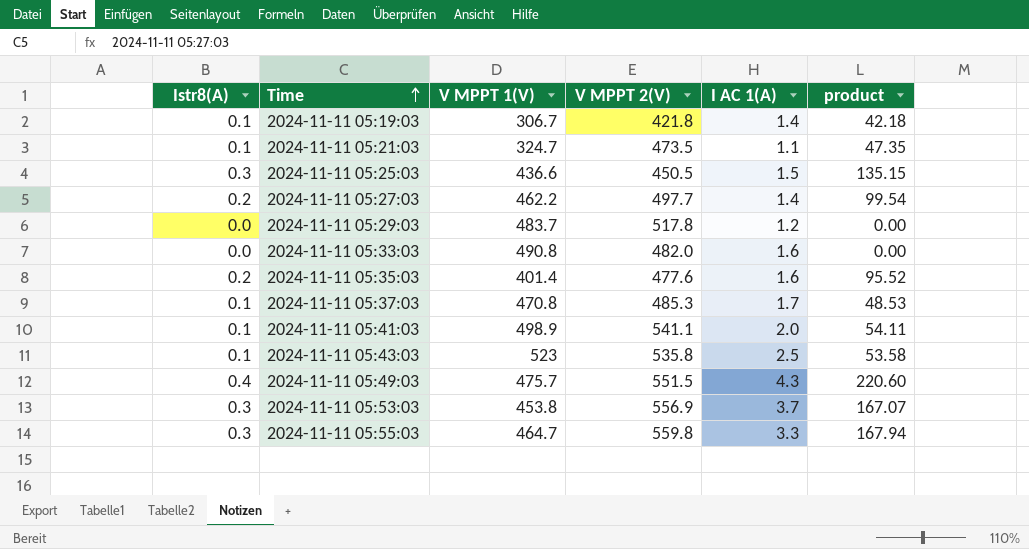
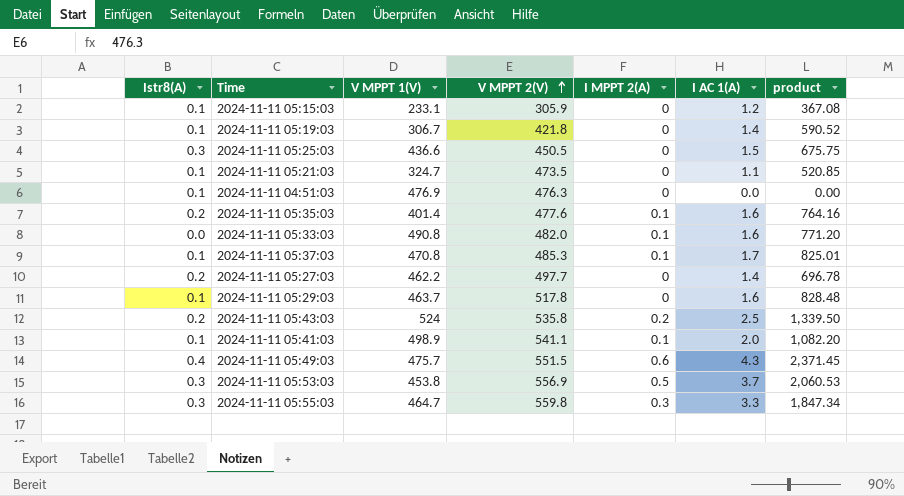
row order: Time ascending -> V MPPT 2(V) ascending
column I MPPT 2(A) | position: none -> 5
column product | formula: [Istr8(A)] * [V MPPT 2(V)] -> [V MPPT 2(V)] * [I AC 1(A)]
row 2024-11-11 05:15:03: none -> 0.1 | 233.1 | 305.9 | 0 | 1.2 | 367.08
row 2024-11-11 04:51:03: none -> 0.1 | 476.9 | 476.3 | 0 | 0.0 | 0.00
2024-11-11 05:29:03 | Istr8(A): 0.0 -> 0.1
2024-11-11 05:29:03 | V MPPT 1(V): 483.7 -> 463.7
2024-11-11 05:29:03 | I AC 1(A): 1.2 -> 1.6
2024-11-11 05:43:03 | Istr8(A): 0.1 -> 0.2
2024-11-11 05:43:03 | V MPPT 1(V): 523 -> 524

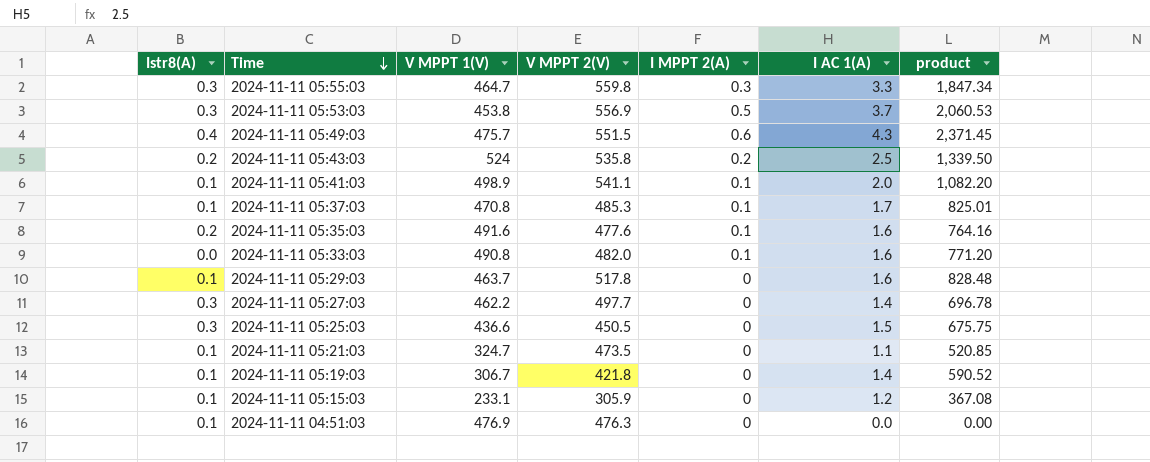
row order: V MPPT 2(V) ascending -> Time descending
2024-11-11 05:35:03 | V MPPT 1(V): 401.4 -> 491.6
2024-11-11 05:27:03 | Istr8(A): 0.2 -> 0.3

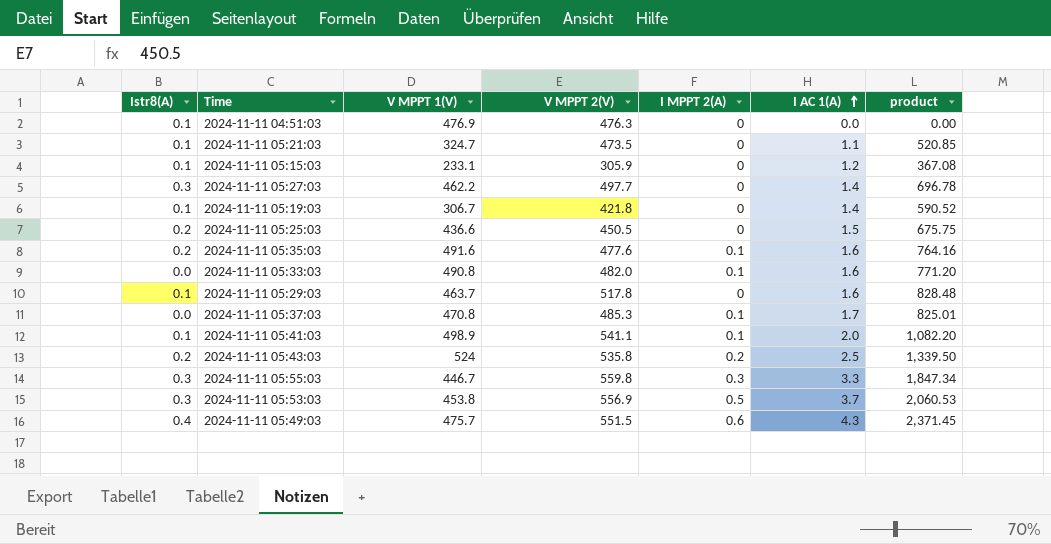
row order: Time descending -> I AC 1(A) ascending
2024-11-11 05:25:03 | Istr8(A): 0.3 -> 0.2
2024-11-11 05:37:03 | Istr8(A): 0.1 -> 0.0
2024-11-11 05:55:03 | V MPPT 1(V): 464.7 -> 446.7

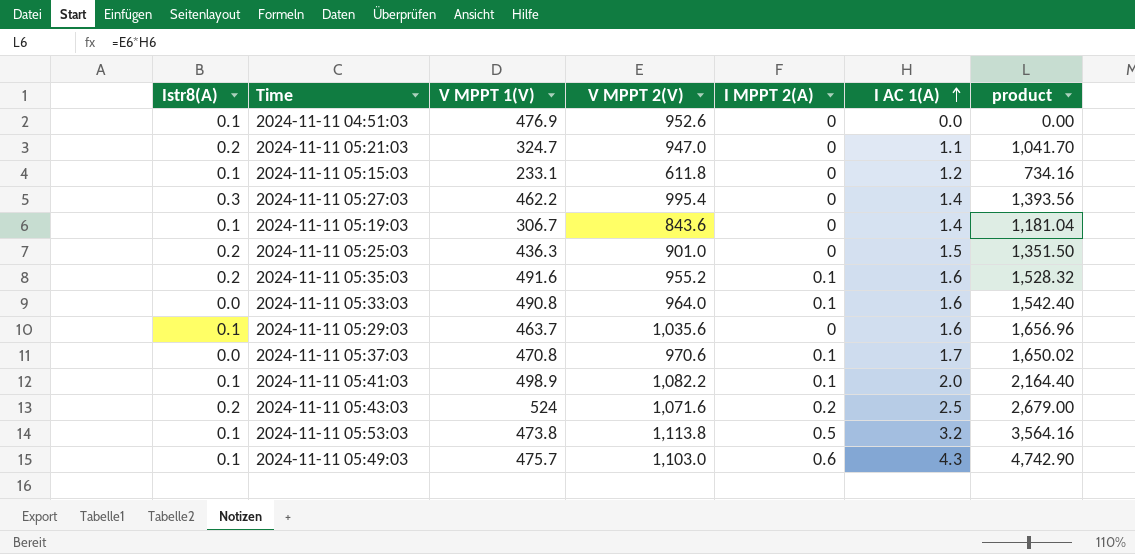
row 2024-11-11 05:55:03: 0.3 | 446.7 | 559.8 | 0.3 | 3.3 | 1,847.34 -> none
2024-11-11 04:51:03 | V MPPT 2(V): 476.3 -> 952.6
2024-11-11 05:21:03 | Istr8(A): 0.1 -> 0.2
2024-11-11 05:21:03 | V MPPT 2(V): 473.5 -> 947.0
2024-11-11 05:21:03 | product: 520.85 -> 1,041.70
2024-11-11 05:15:03 | V MPPT 2(V): 305.9 -> 611.8
2024-11-11 05:15:03 | product: 367.08 -> 734.16
2024-11-11 05:27:03 | V MPPT 2(V): 497.7 -> 995.4
2024-11-11 05:27:03 | product: 696.78 -> 1,393.56
2024-11-11 05:19:03 | V MPPT 2(V): 421.8 -> 843.6
2024-11-11 05:19:03 | product: 590.52 -> 1,181.04
2024-11-11 05:25:03 | V MPPT 1(V): 436.6 -> 436.3
2024-11-11 05:25:03 | V MPPT 2(V): 450.5 -> 901.0
2024-11-11 05:25:03 | product: 675.75 -> 1,351.50
2024-11-11 05:35:03 | V MPPT 2(V): 477.6 -> 955.2
2024-11-11 05:35:03 | product: 764.16 -> 1,528.32
2024-11-11 05:33:03 | V MPPT 2(V): 482.0 -> 964.0
2024-11-11 05:33:03 | product: 771.20 -> 1,542.40
2024-11-11 05:29:03 | V MPPT 2(V): 517.8 -> 1,035.6
2024-11-11 05:29:03 | product: 828.48 -> 1,656.96
2024-11-11 05:37:03 | V MPPT 2(V): 485.3 -> 970.6
2024-11-11 05:37:03 | product: 825.01 -> 1,650.02
2024-11-11 05:41:03 | V MPPT 2(V): 541.1 -> 1,082.2
2024-11-11 05:41:03 | product: 1,082.20 -> 2,164.40
2024-11-11 05:43:03 | V MPPT 2(V): 535.8 -> 1,071.6
2024-11-11 05:43:03 | product: 1,339.50 -> 2,679.00
2024-11-11 05:53:03 | Istr8(A): 0.3 -> 0.1
2024-11-11 05:53:03 | V MPPT 1(V): 453.8 -> 473.8
2024-11-11 05:53:03 | V MPPT 2(V): 556.9 -> 1,113.8
2024-11-11 05:53:03 | I AC 1(A): 3.7 -> 3.2
2024-11-11 05:53:03 | product: 2,060.53 -> 3,564.16
2024-11-11 05:49:03 | Istr8(A): 0.4 -> 0.1
2024-11-11 05:49:03 | V MPPT 2(V): 551.5 -> 1,103.0
2024-11-11 05:49:03 | product: 2,371.45 -> 4,742.90

